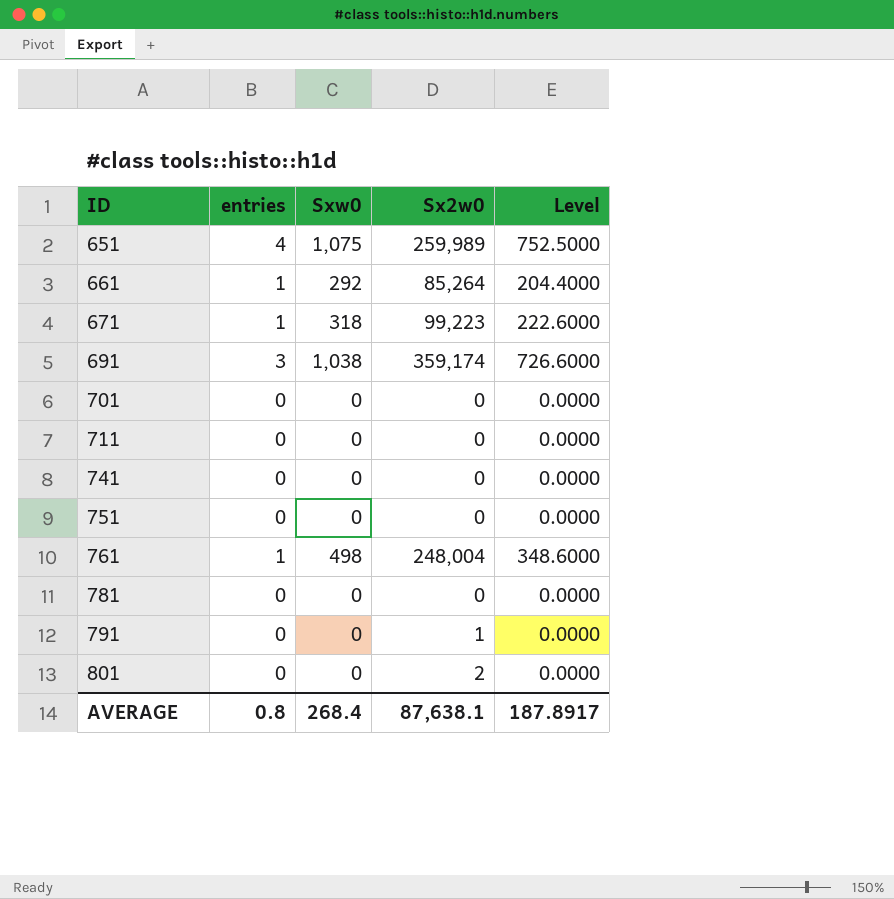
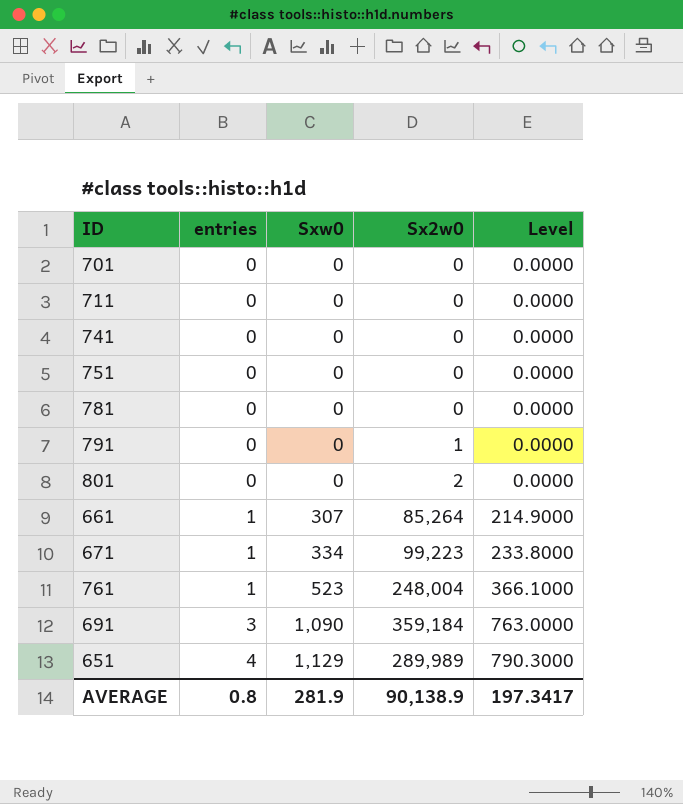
row order: ID ascending -> entries ascending
661 | Sxw0: 292 -> 307
661 | Level: 204.4000 -> 214.9000
671 | Sxw0: 318 -> 334
671 | Level: 222.6000 -> 233.8000
761 | Sxw0: 498 -> 523
761 | Level: 348.6000 -> 366.1000
691 | Sxw0: 1,038 -> 1,090
691 | Sx2w0: 359,174 -> 359,184
691 | Level: 726.6000 -> 763.0000
651 | Sxw0: 1,075 -> 1,129
651 | Sx2w0: 259,989 -> 289,989
651 | Level: 752.5000 -> 790.3000
AVERAGE | Sxw0: 268.4 -> 281.9
AVERAGE | Sx2w0: 87,638.1 -> 90,138.9
AVERAGE | Level: 187.8917 -> 197.3417

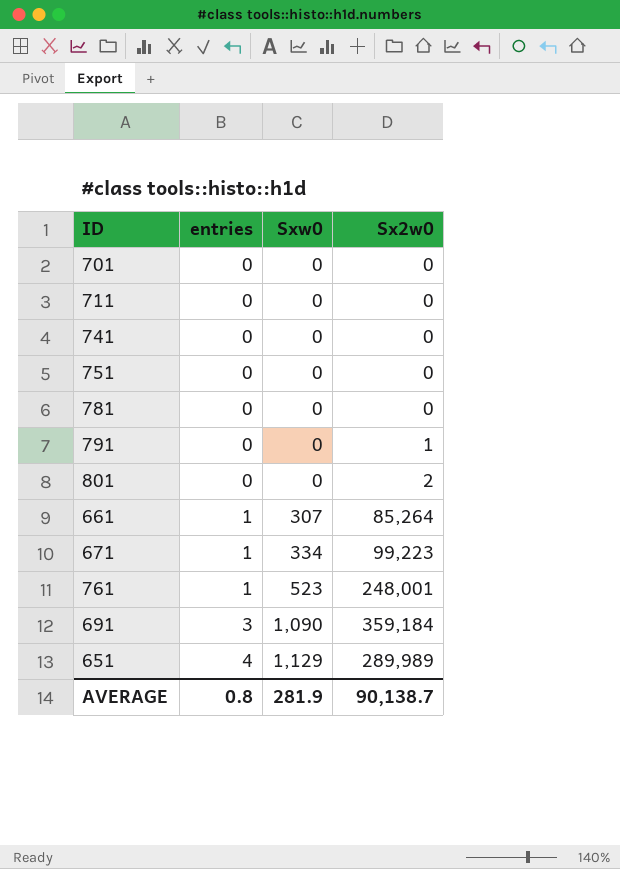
column Level | formula: [Sxw0] * 0.7 -> none
761 | Sx2w0: 248,004 -> 248,001
AVERAGE | Sx2w0: 90,138.9 -> 90,138.7

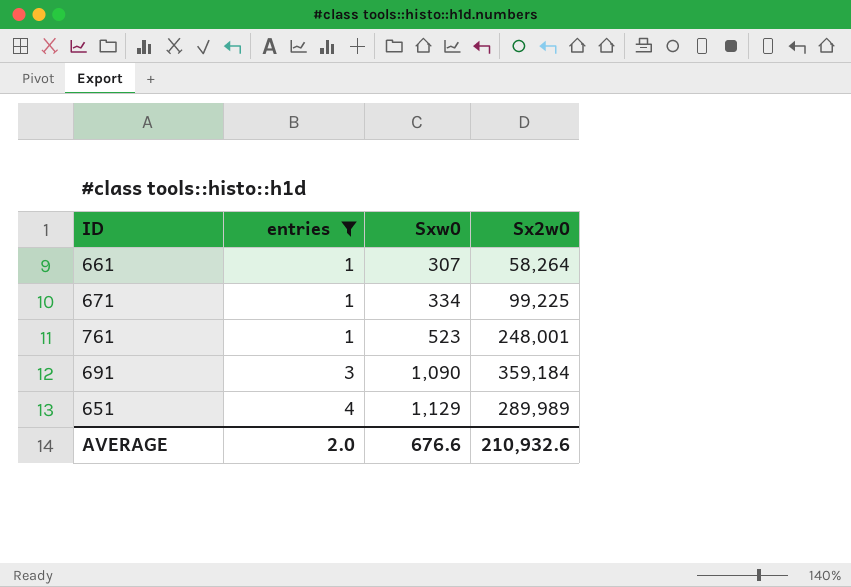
filter: none -> entries != 0
661 | Sx2w0: 85,264 -> 58,264
671 | Sx2w0: 99,223 -> 99,225
AVERAGE | entries: 0.8 -> 2.0
AVERAGE | Sxw0: 281.9 -> 676.6
AVERAGE | Sx2w0: 90,138.7 -> 210,932.6

